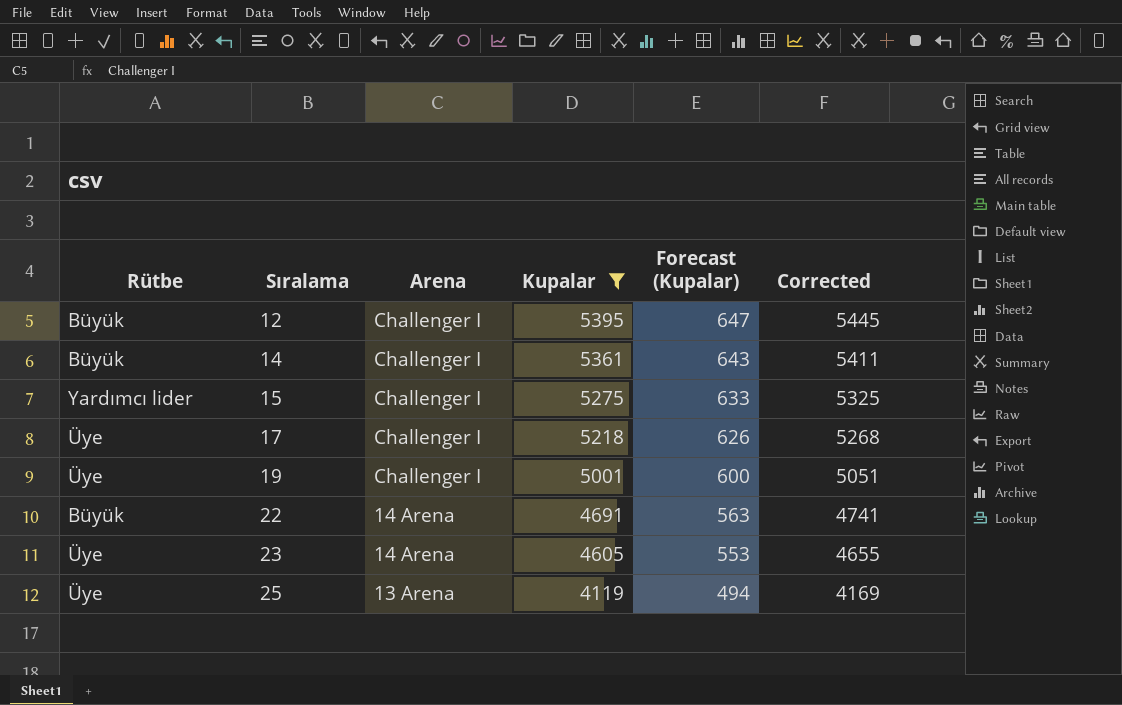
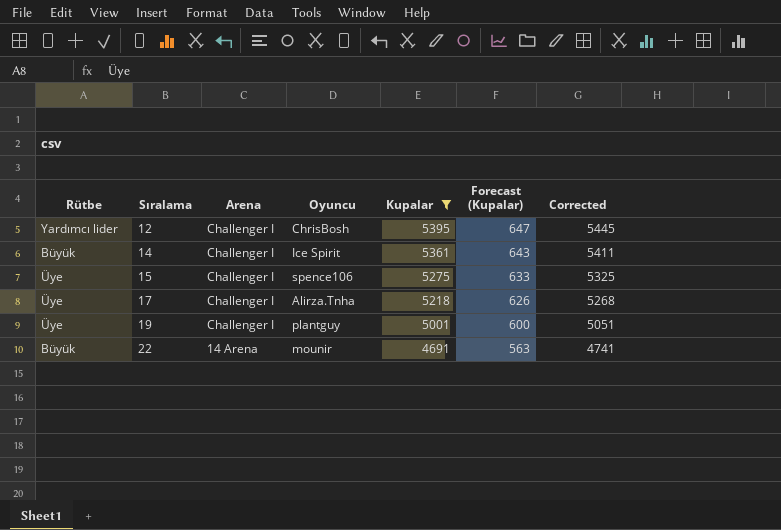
column Oyuncu | position: none -> 4
row 23: Üye | 14 Arena | 4605 | 553 | 4655 -> none
row 25: Üye | 13 Arena | 4119 | 494 | 4169 -> none
12 | Rütbe: Büyük -> Yardımcı lider
15 | Rütbe: Yardımcı lider -> Üye

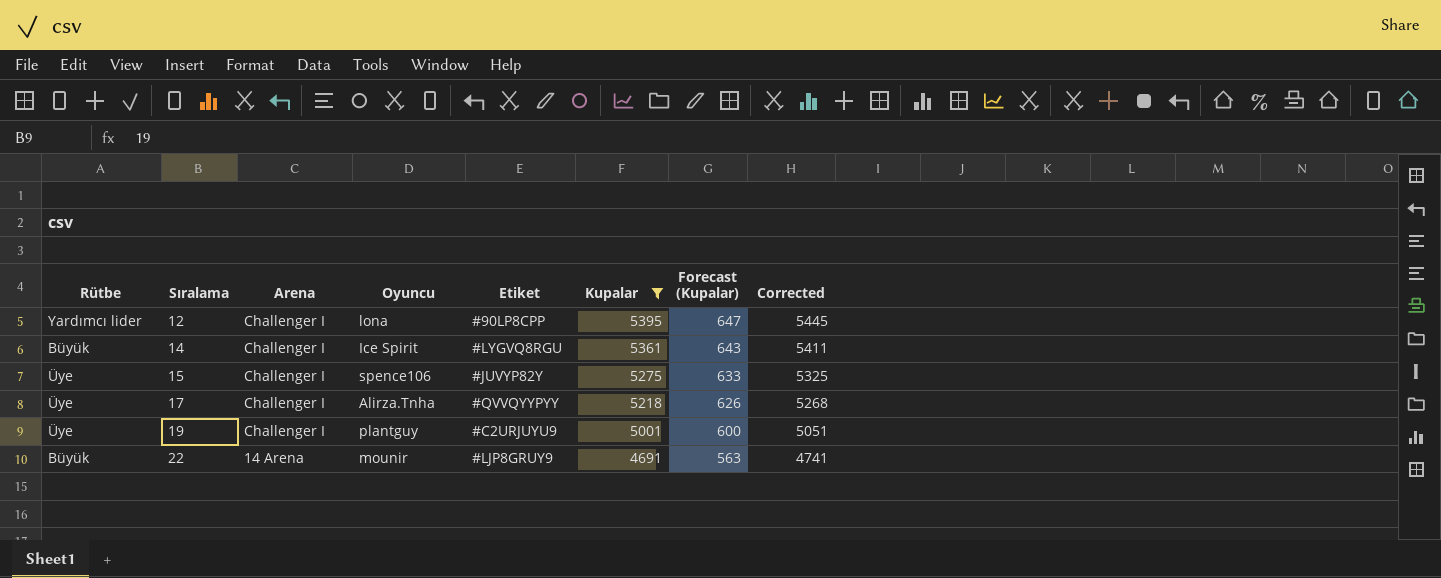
column Etiket | position: none -> 5
12 | Oyuncu: ChrisBosh -> lona

